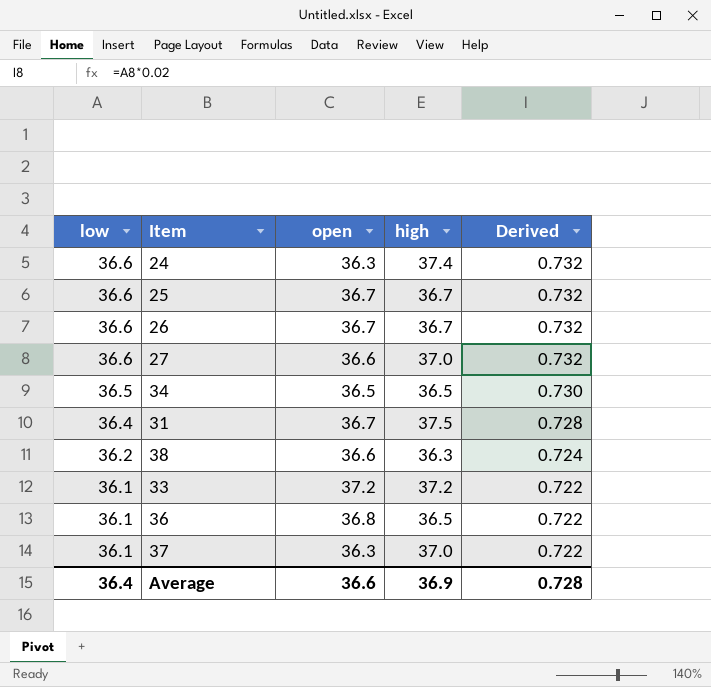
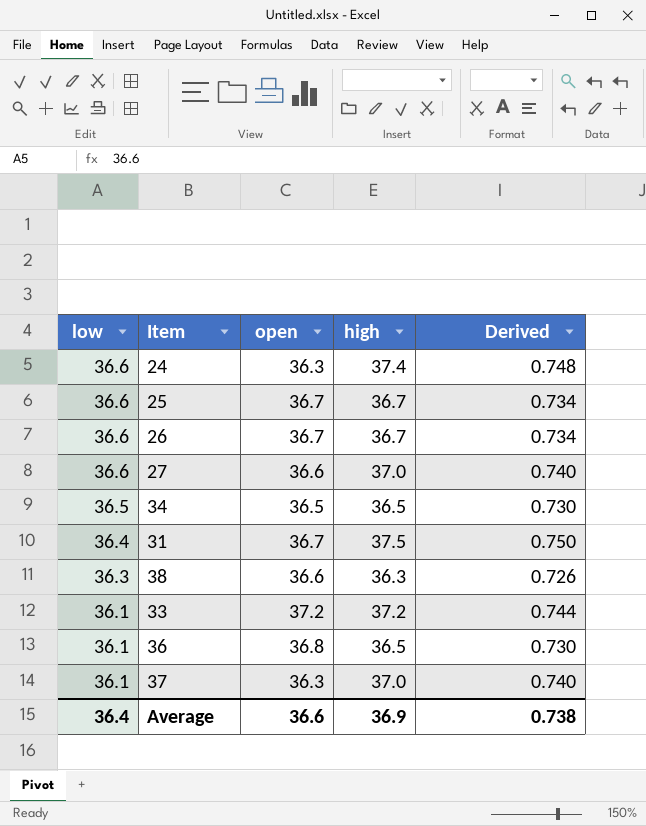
column Derived | formula: [low] * 0.02 -> [high] * 0.02
38 | low: 36.2 -> 36.3
Average | Derived: 0.728 -> 0.738

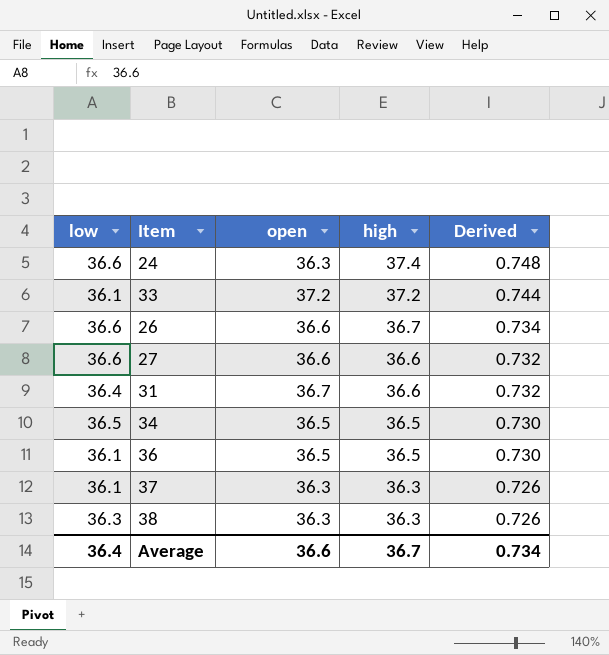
row order: low descending -> high descending
row 25: 36.6 | 36.7 | 36.7 | 0.734 -> none
26 | open: 36.7 -> 36.6
27 | high: 37.0 -> 36.6
27 | Derived: 0.740 -> 0.732
31 | high: 37.5 -> 36.6
31 | Derived: 0.750 -> 0.732
36 | open: 36.8 -> 36.5
37 | high: 37.0 -> 36.3
37 | Derived: 0.740 -> 0.726
38 | open: 36.6 -> 36.3
Average | high: 36.9 -> 36.7
Average | Derived: 0.738 -> 0.734

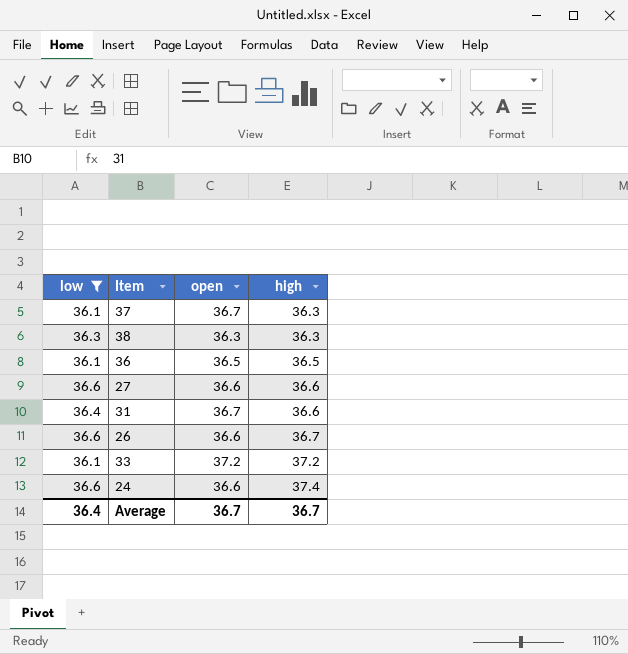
filter: none -> low != 36.5
row order: high descending -> high ascending
column Derived | formula: [high] * 0.02 -> none
37 | open: 36.3 -> 36.7
24 | open: 36.3 -> 36.6
Average | open: 36.6 -> 36.7

